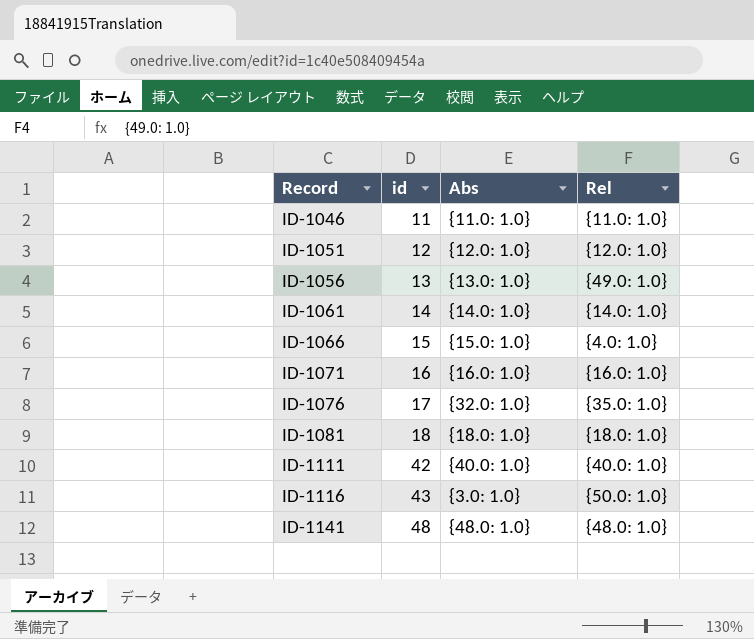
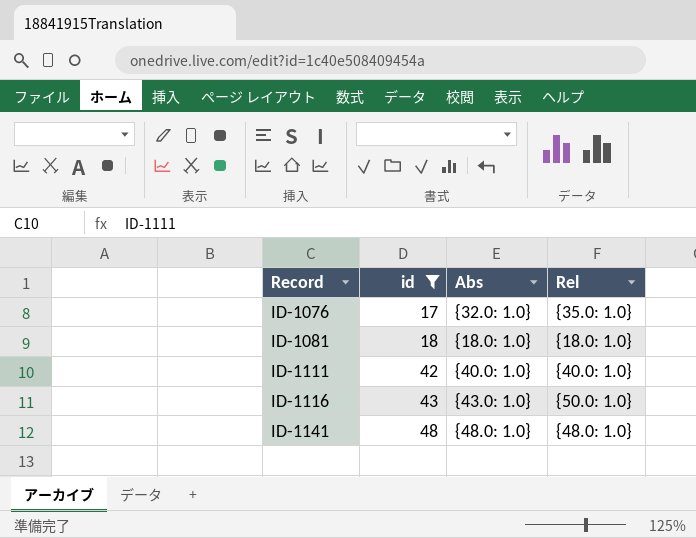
filter: none -> id >= 17
ID-1116 | Abs: {3.0: 1.0} -> {43.0: 1.0}

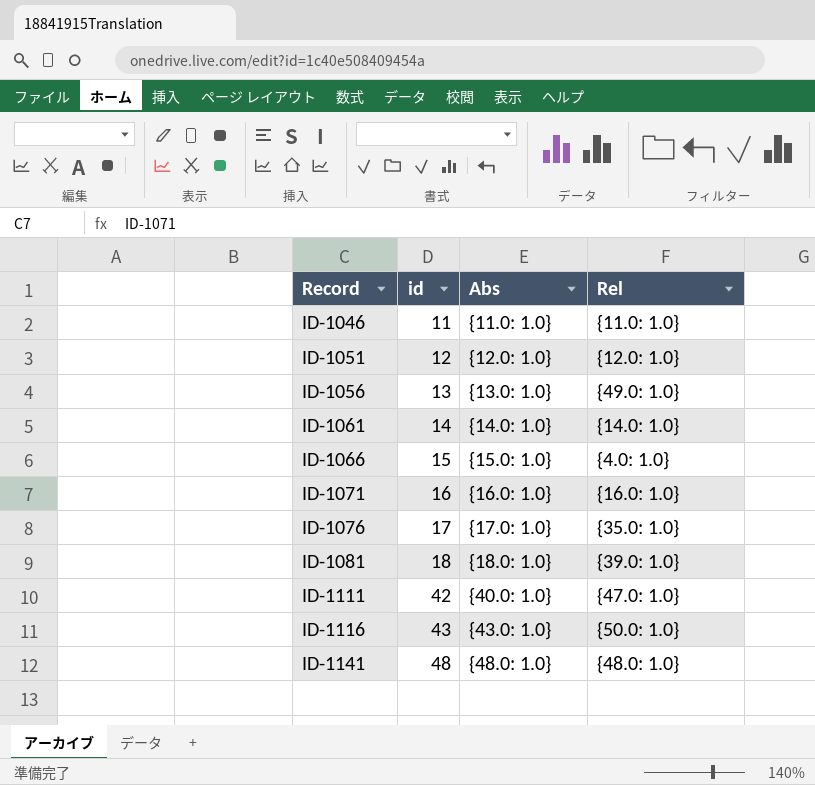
filter: id >= 17 -> none
ID-1076 | Abs: {32.0: 1.0} -> {17.0: 1.0}
ID-1081 | Rel: {18.0: 1.0} -> {39.0: 1.0}
ID-1111 | Rel: {40.0: 1.0} -> {47.0: 1.0}

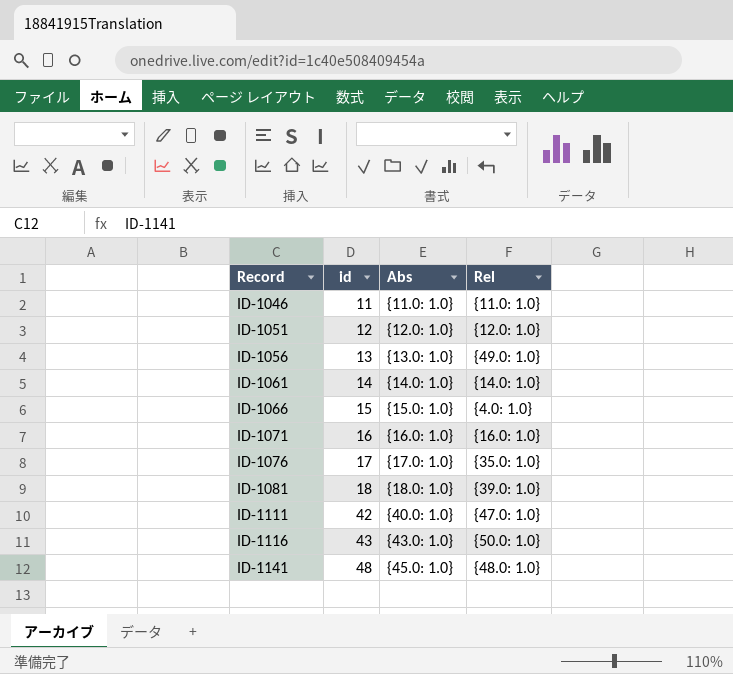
ID-1141 | Abs: {48.0: 1.0} -> {45.0: 1.0}

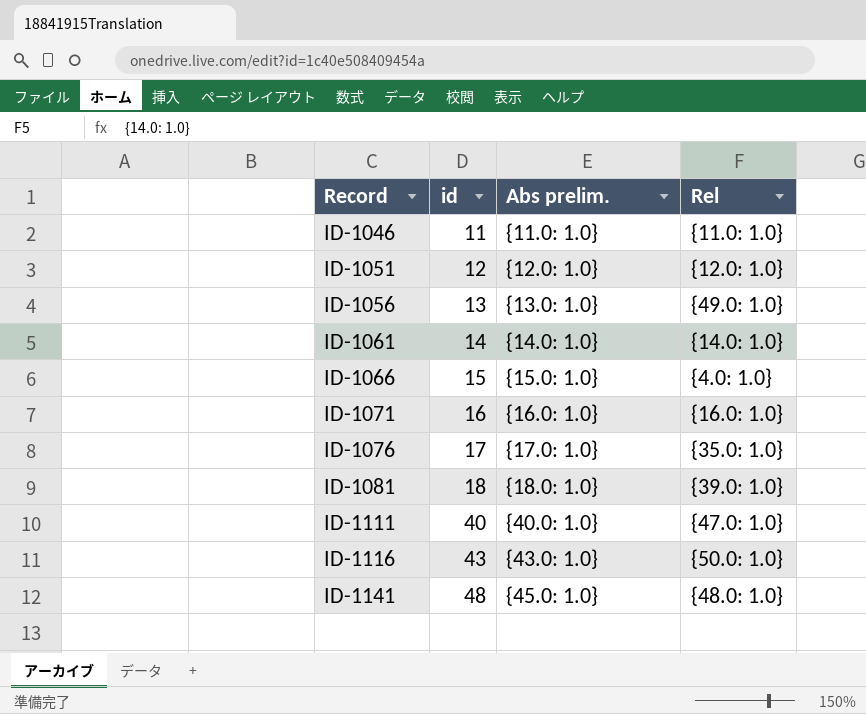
column name: Abs -> Abs prelim.
ID-1111 | id: 42 -> 40

